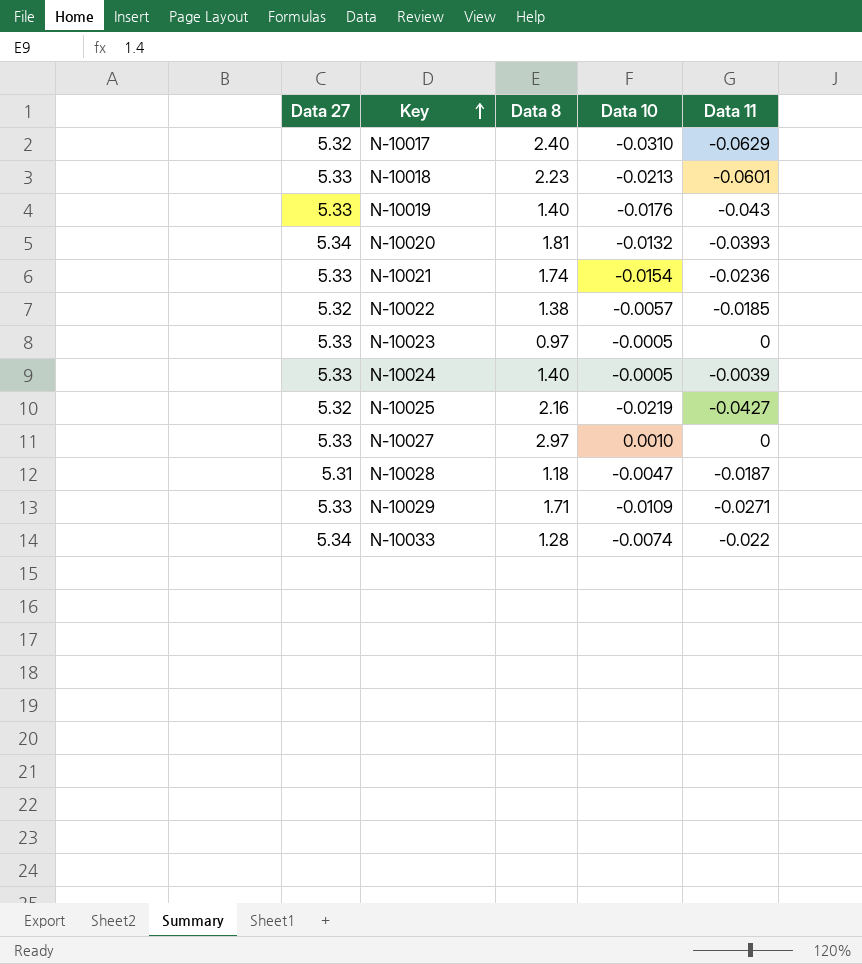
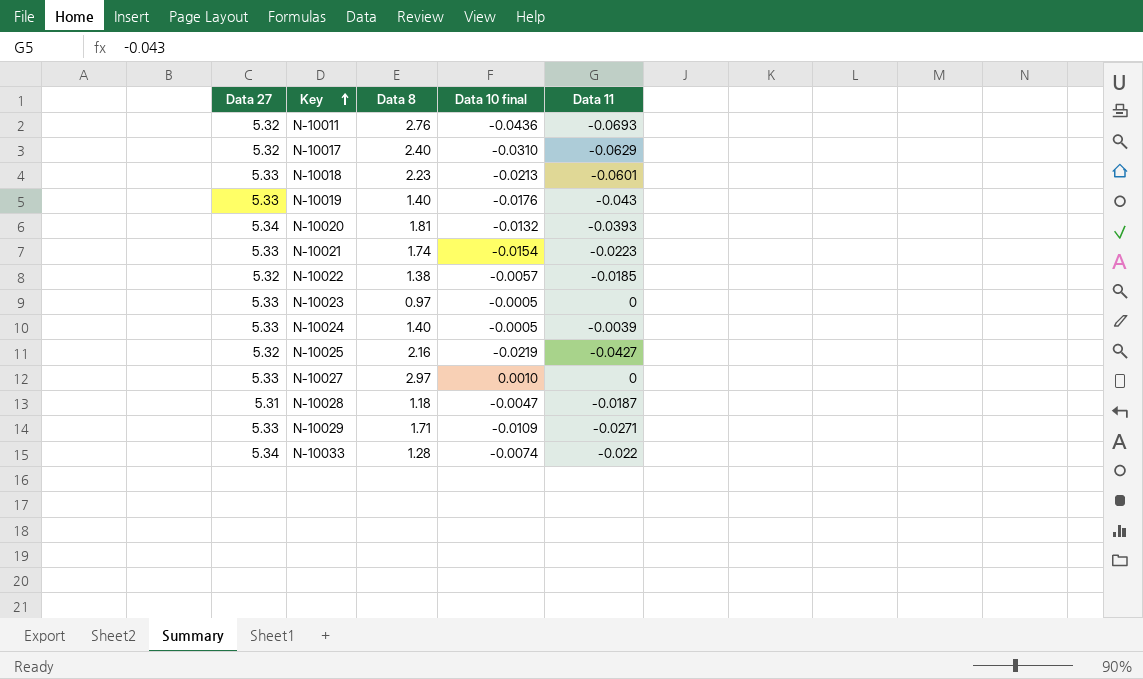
column name: Data 10 -> Data 10 final
row N-10011: none -> 5.32 | 2.76 | -0.0436 | -0.0693
N-10021 | Data 11: -0.0236 -> -0.0223

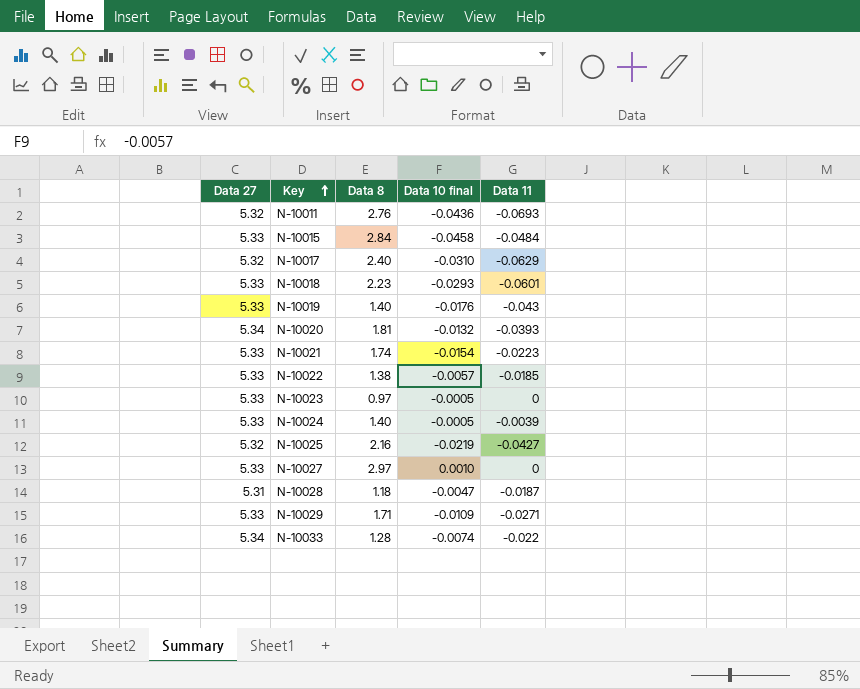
row N-10015: none -> 5.33 | 2.84 | -0.0458 | -0.0484
N-10018 | Data 10 final: -0.0213 -> -0.0293
N-10022 | Data 27: 5.32 -> 5.33

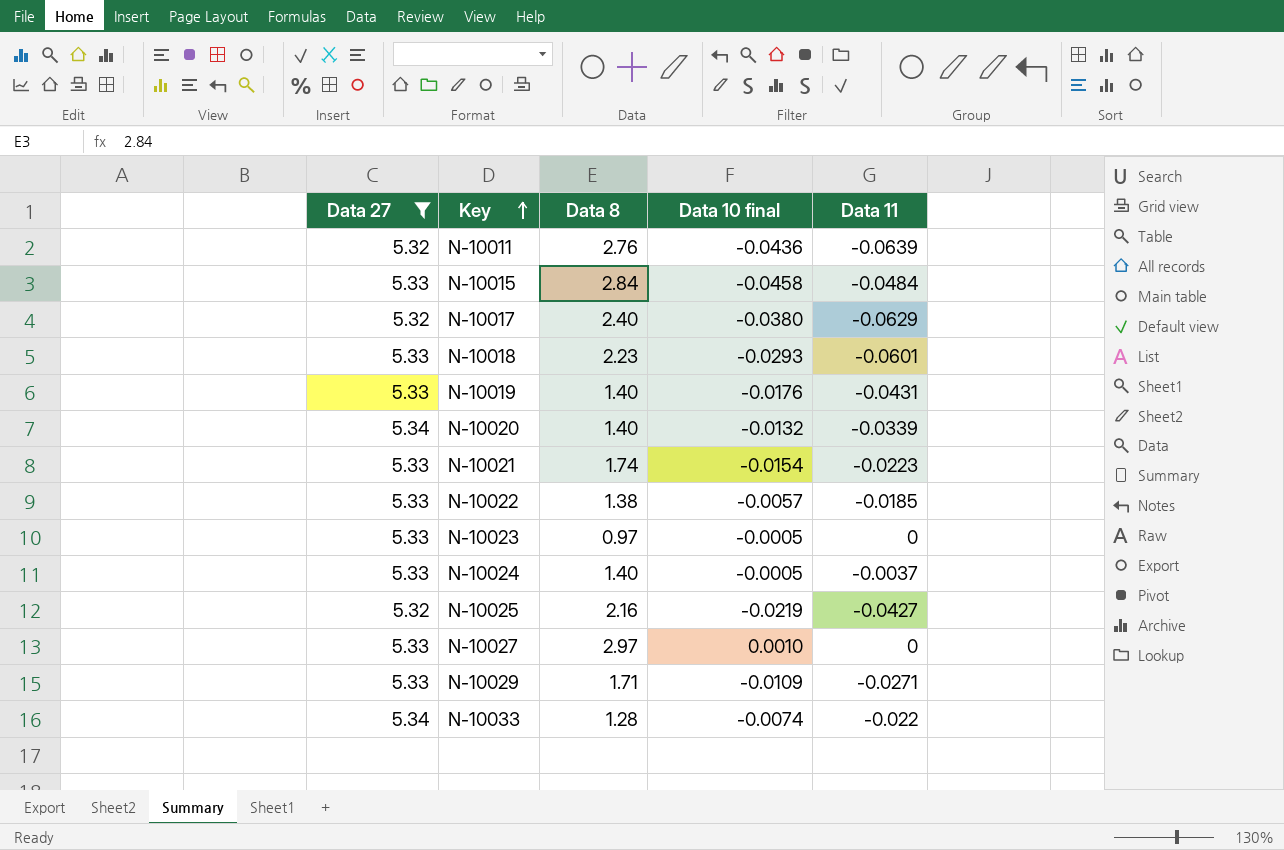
filter: none -> Data 27 != 5.31
N-10011 | Data 11: -0.0693 -> -0.0639
N-10017 | Data 10 final: -0.0310 -> -0.0380
N-10019 | Data 11: -0.043 -> -0.0431
N-10020 | Data 8: 1.81 -> 1.40
N-10020 | Data 11: -0.0393 -> -0.0339
N-10024 | Data 11: -0.0039 -> -0.0037

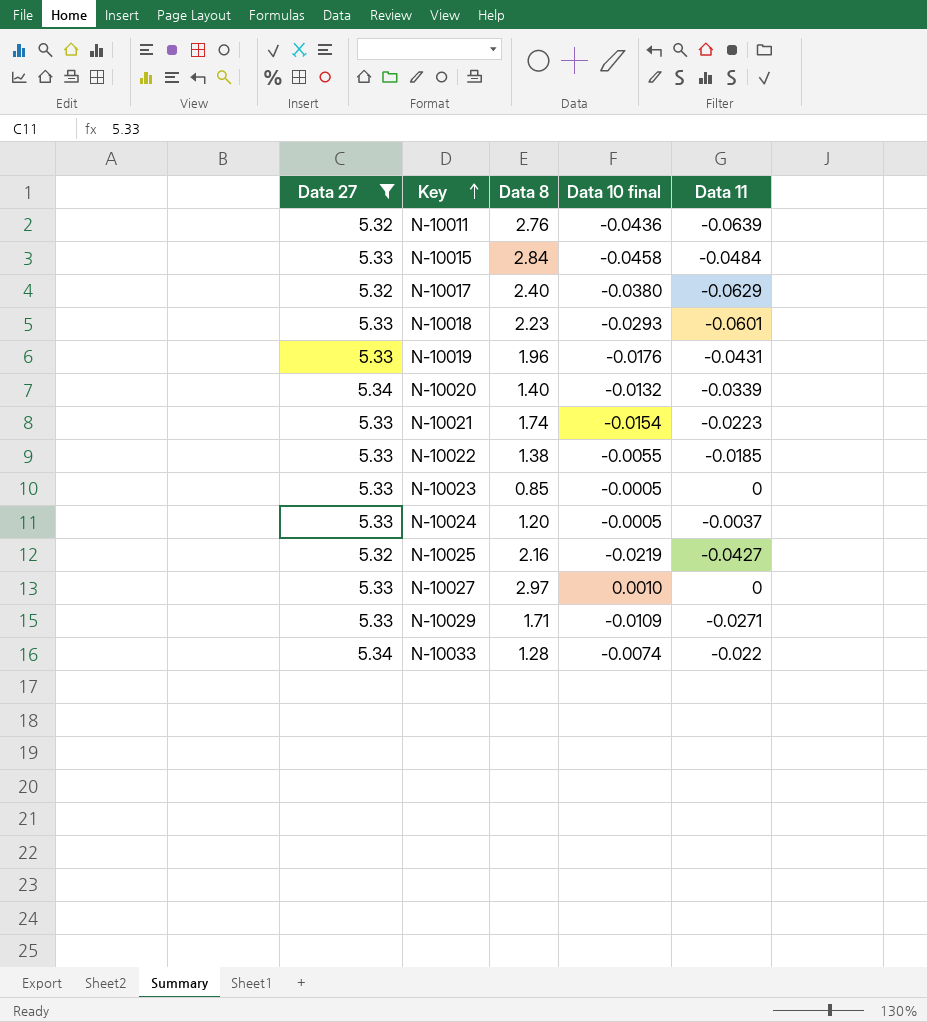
N-10019 | Data 8: 1.40 -> 1.96
N-10022 | Data 10 final: -0.0057 -> -0.0055
N-10023 | Data 8: 0.97 -> 0.85
N-10024 | Data 8: 1.40 -> 1.20

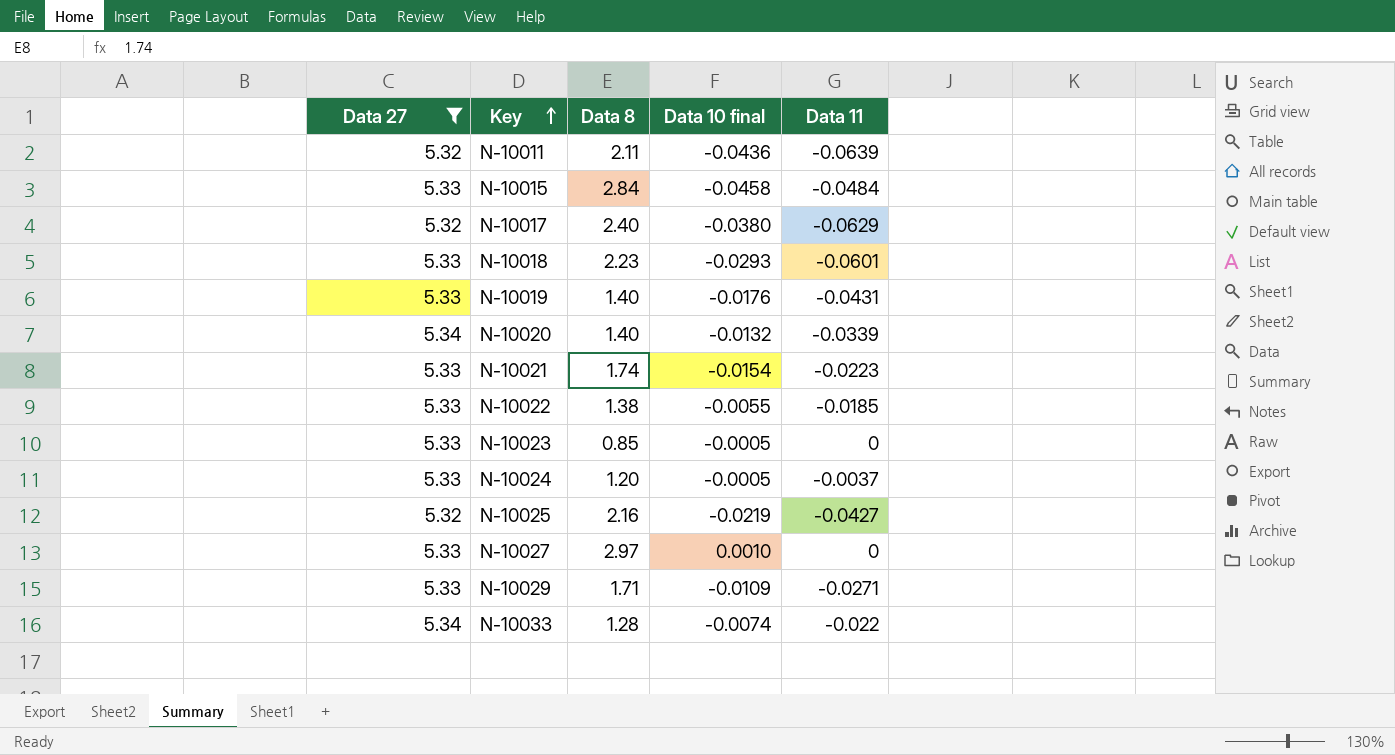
N-10011 | Data 8: 2.76 -> 2.11
N-10019 | Data 8: 1.96 -> 1.40

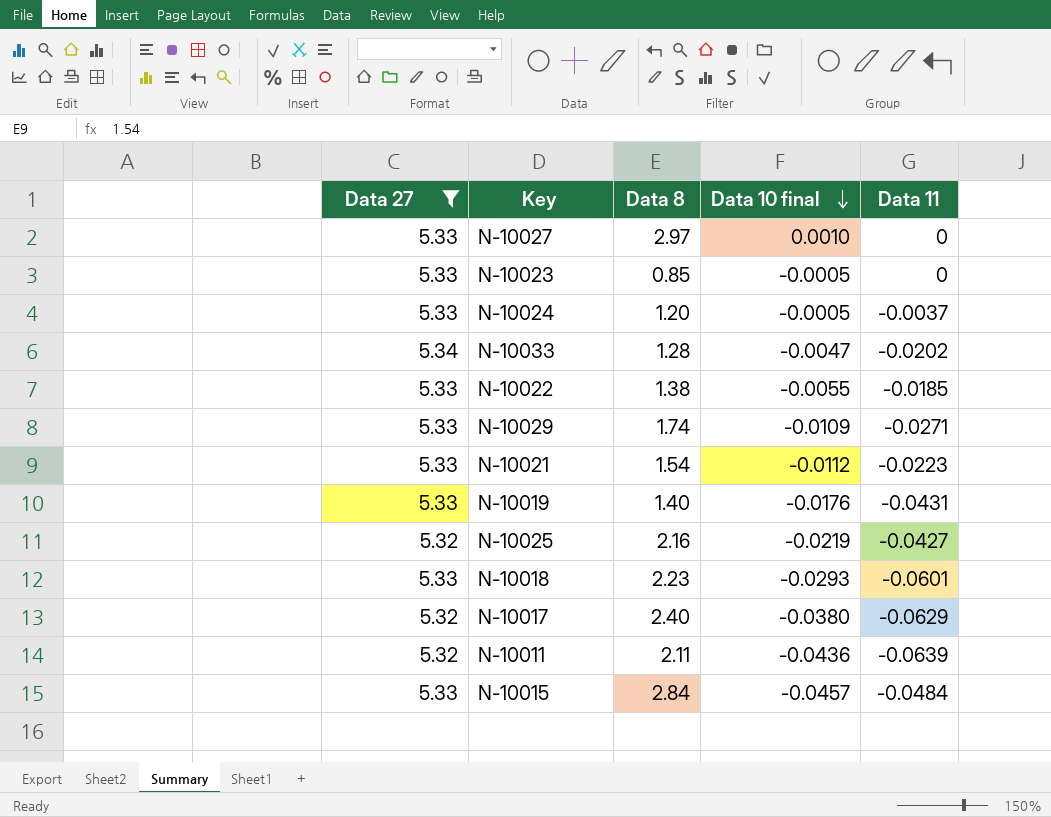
row order: Key ascending -> Data 10 final descending
row N-10020: 5.34 | 1.40 | -0.0132 | -0.0339 -> none
N-10033 | Data 10 final: -0.0074 -> -0.0047
N-10033 | Data 11: -0.022 -> -0.0202
N-10029 | Data 8: 1.71 -> 1.74
N-10021 | Data 8: 1.74 -> 1.54
N-10021 | Data 10 final: -0.0154 -> -0.0112
N-10015 | Data 10 final: -0.0458 -> -0.0457

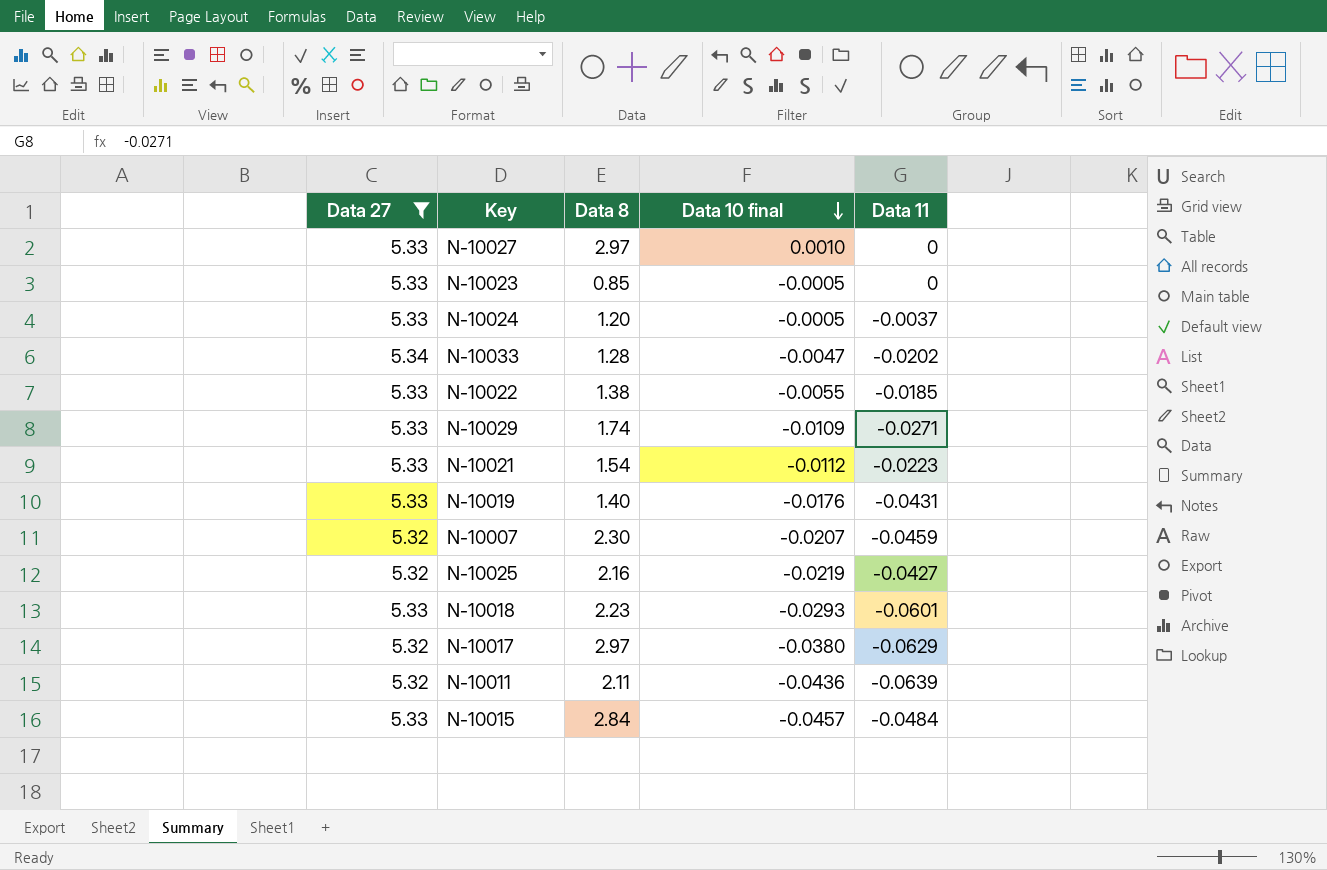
row N-10007: none -> 5.32 | 2.30 | -0.0207 | -0.0459
N-10017 | Data 8: 2.40 -> 2.97

